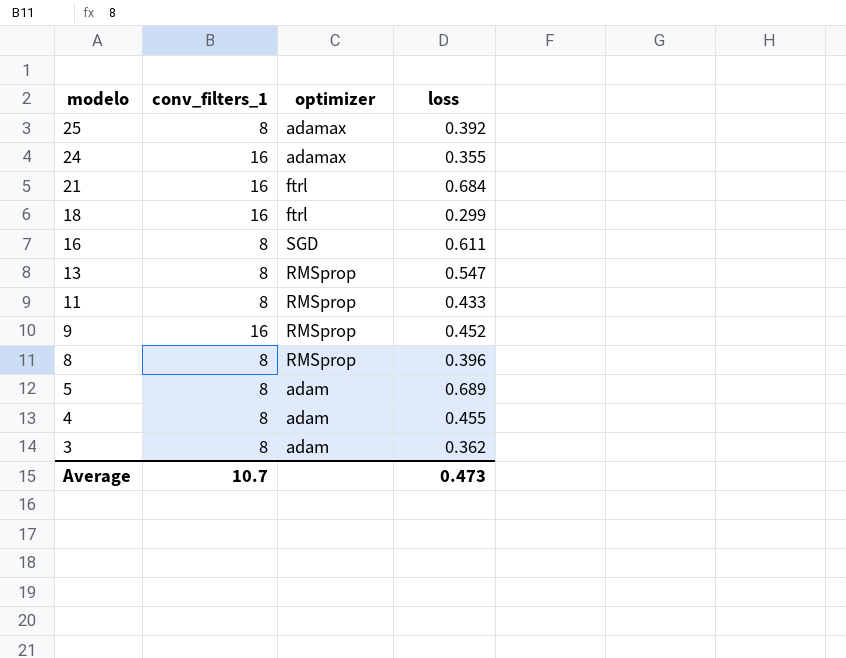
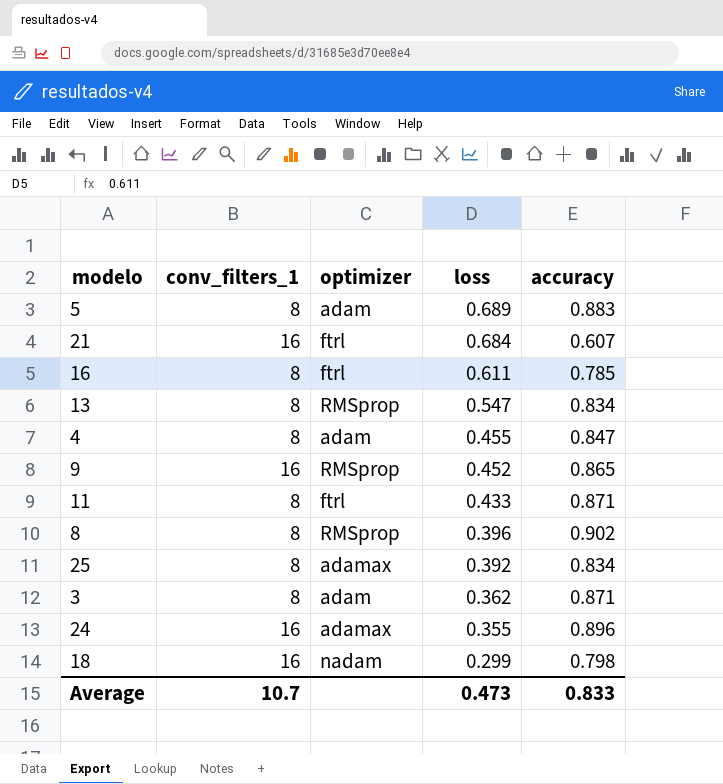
row order: modelo descending -> loss descending
column accuracy | position: none -> 5
16 | optimizer: SGD -> ftrl
11 | optimizer: RMSprop -> ftrl
18 | optimizer: ftrl -> nadam

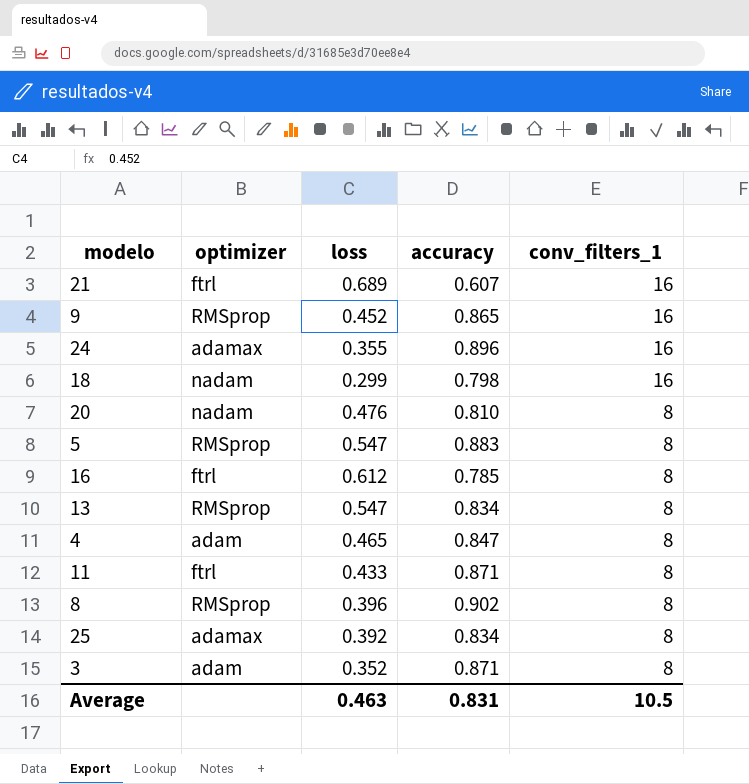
row order: loss descending -> conv_filters_1 descending
column conv_filters_1 | position: 2 -> 5
21 | loss: 0.684 -> 0.689
row 20: none -> nadam | 0.476 | 0.810 | 8
5 | optimizer: adam -> RMSprop
5 | loss: 0.689 -> 0.547
16 | loss: 0.611 -> 0.612
4 | loss: 0.455 -> 0.465
3 | loss: 0.362 -> 0.352
Average | loss: 0.473 -> 0.463
Average | accuracy: 0.833 -> 0.831
Average | conv_filters_1: 10.7 -> 10.5

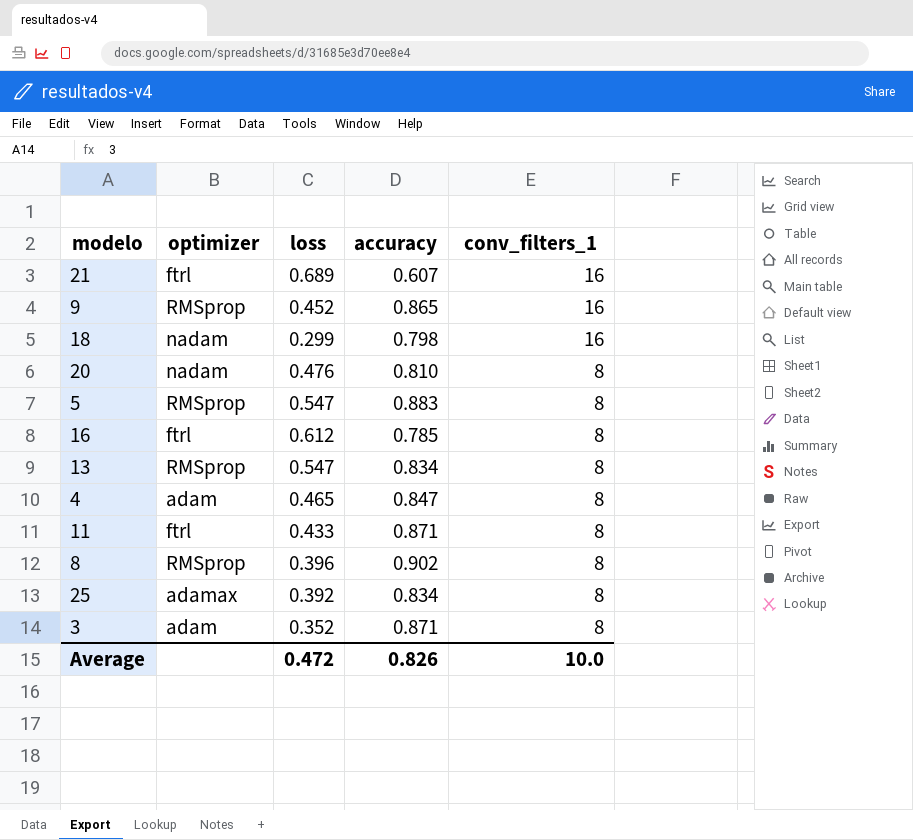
row 24: adamax | 0.355 | 0.896 | 16 -> none
Average | loss: 0.463 -> 0.472
Average | accuracy: 0.831 -> 0.826
Average | conv_filters_1: 10.5 -> 10.0

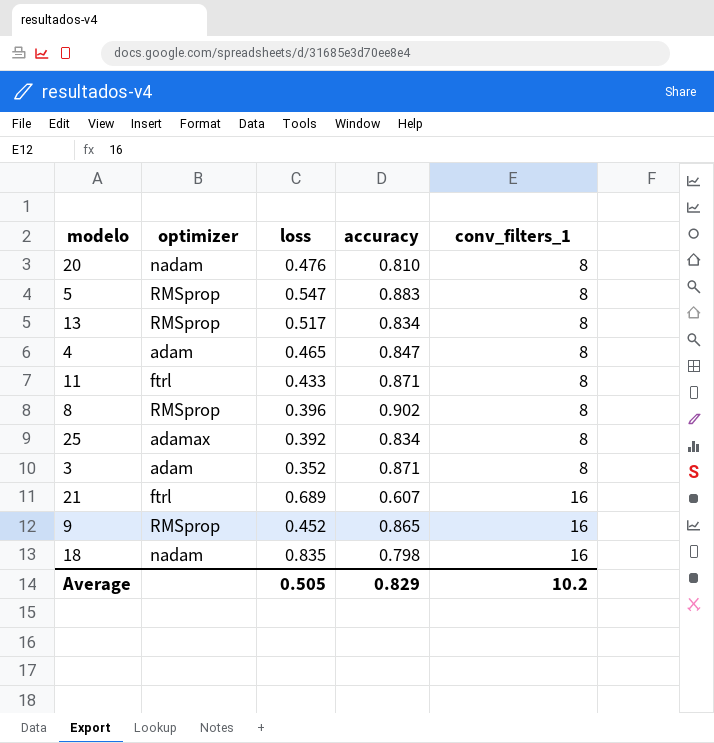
row order: conv_filters_1 descending -> conv_filters_1 ascending
row 16: ftrl | 0.612 | 0.785 | 8 -> none
13 | loss: 0.547 -> 0.517
18 | loss: 0.299 -> 0.835
Average | loss: 0.472 -> 0.505
Average | accuracy: 0.826 -> 0.829
Average | conv_filters_1: 10.0 -> 10.2

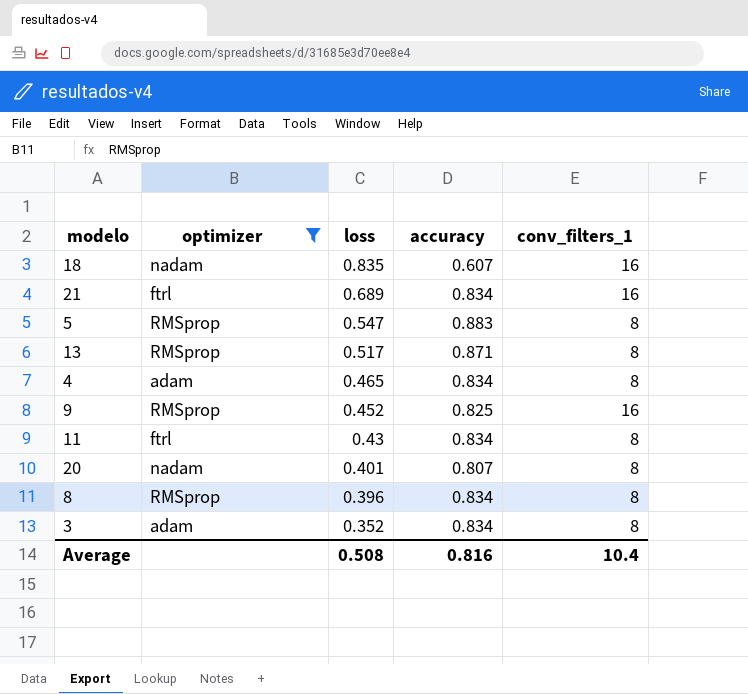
filter: none -> optimizer != adamax
row order: conv_filters_1 ascending -> loss descending
18 | accuracy: 0.798 -> 0.607
21 | accuracy: 0.607 -> 0.834
13 | accuracy: 0.834 -> 0.871
4 | accuracy: 0.847 -> 0.834
9 | accuracy: 0.865 -> 0.825
11 | loss: 0.433 -> 0.43
11 | accuracy: 0.871 -> 0.834
20 | loss: 0.476 -> 0.401
20 | accuracy: 0.810 -> 0.807
8 | accuracy: 0.902 -> 0.834
3 | accuracy: 0.871 -> 0.834
Average | loss: 0.505 -> 0.508
Average | accuracy: 0.829 -> 0.816
Average | conv_filters_1: 10.2 -> 10.4

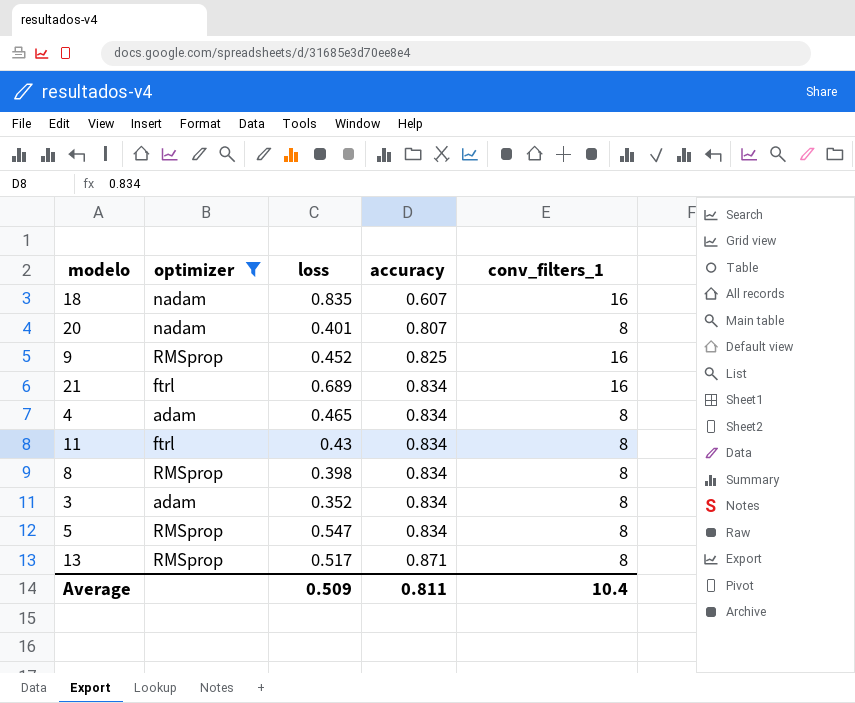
row order: loss descending -> accuracy ascending
8 | loss: 0.396 -> 0.398
5 | accuracy: 0.883 -> 0.834
Average | loss: 0.508 -> 0.509
Average | accuracy: 0.816 -> 0.811

